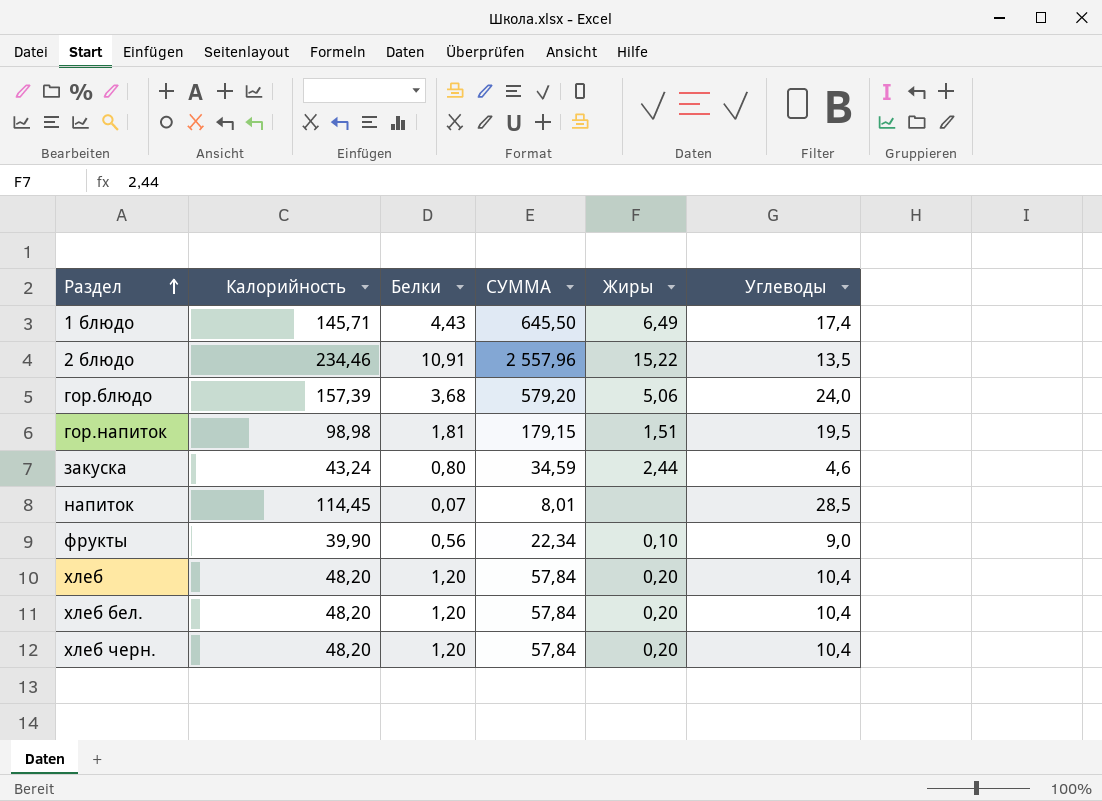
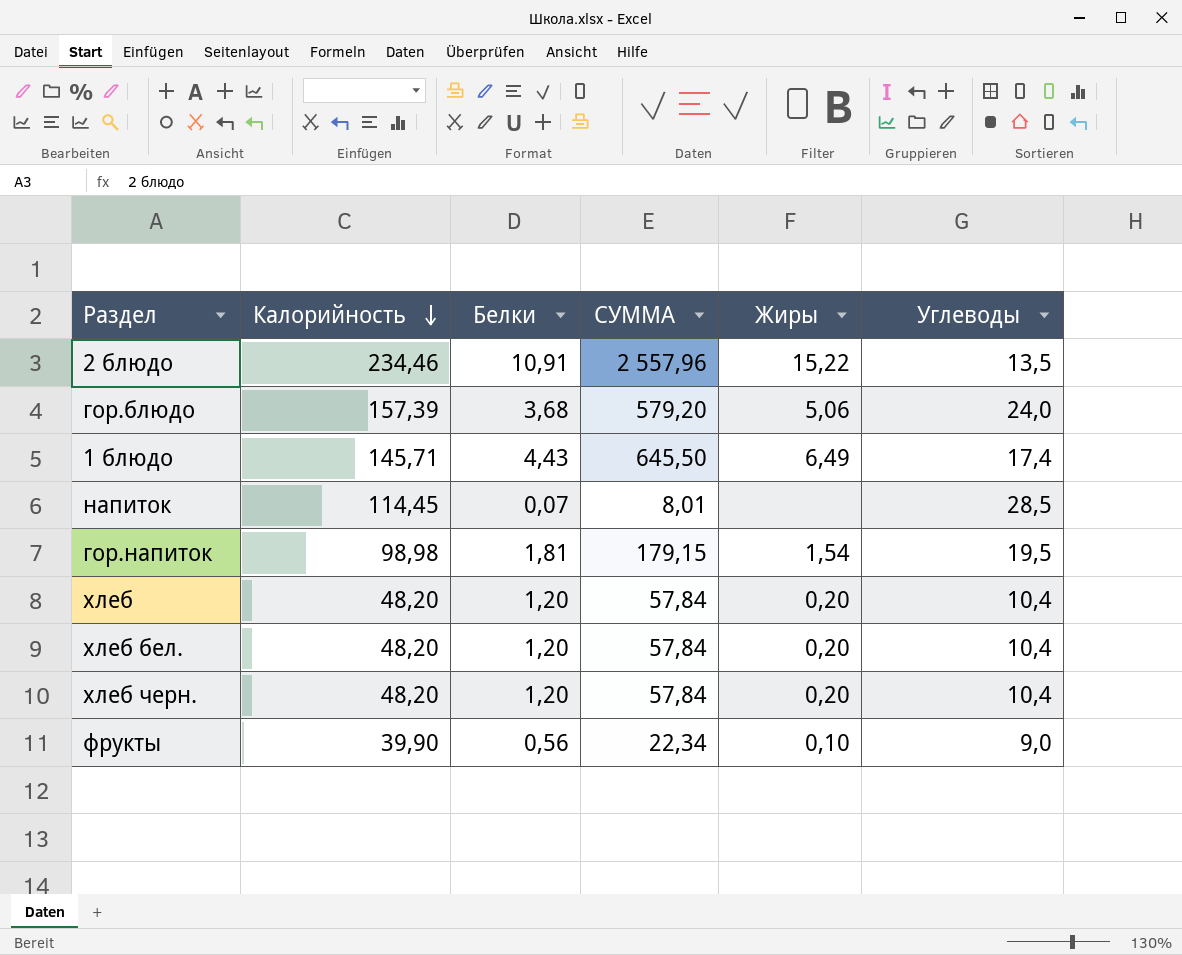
row order: Раздел ascending -> Калорийность descending
row закуска: 43,24 | 0,80 | 34,59 | 2,44 | 4,6 -> none
гор.напиток | Жиры: 1,51 -> 1,54

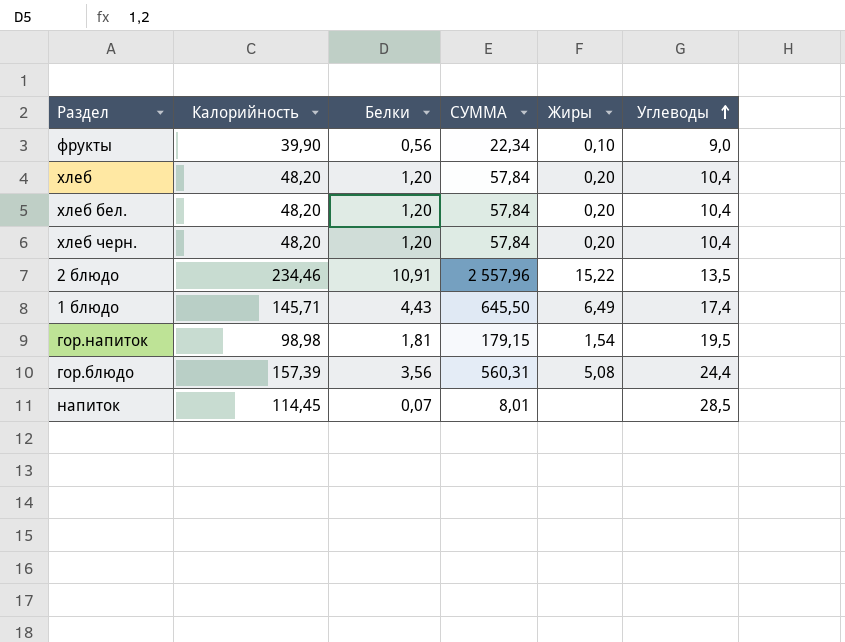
row order: Калорийность descending -> Углеводы ascending
гор.блюдо | Белки: 3,68 -> 3,56
гор.блюдо | СУММА: 579,20 -> 560,31
гор.блюдо | Жиры: 5,06 -> 5,08
гор.блюдо | Углеводы: 24,0 -> 24,4

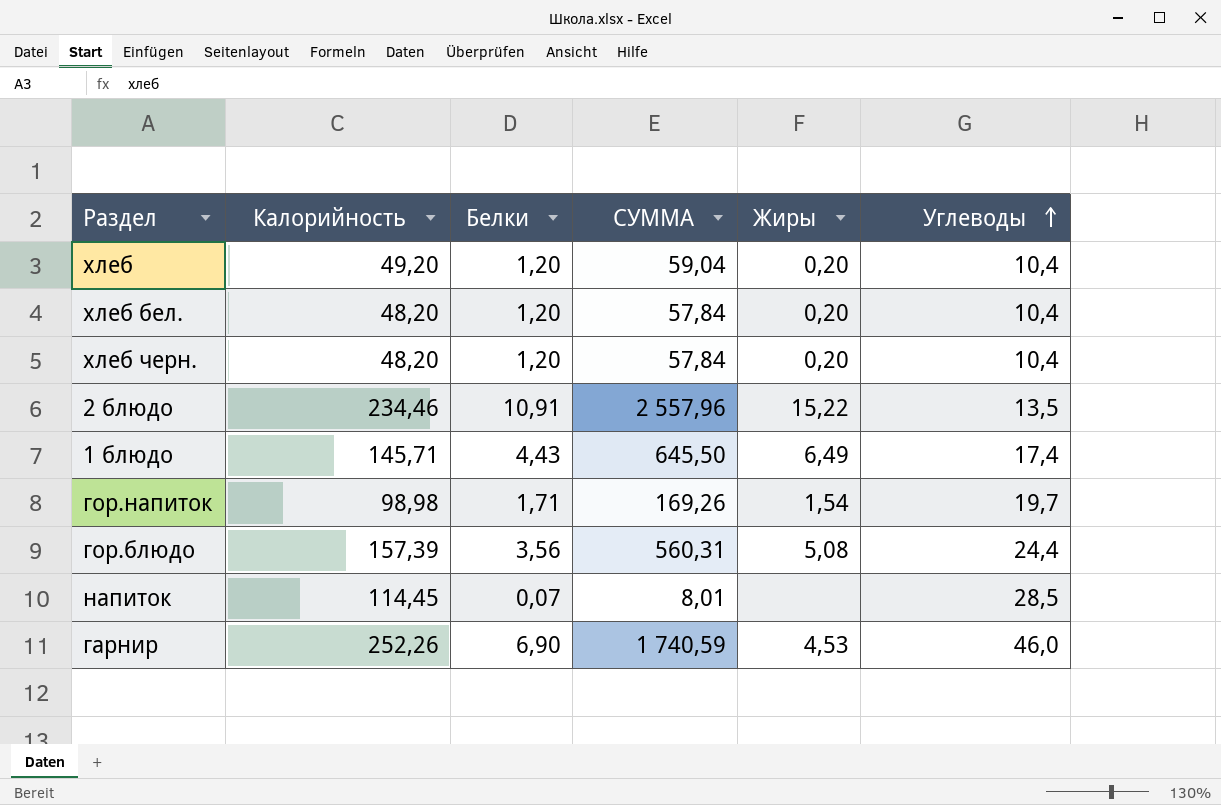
row фрукты: 39,90 | 0,56 | 22,34 | 0,10 | 9,0 -> none
хлеб | Калорийность: 48,20 -> 49,20
хлеб | СУММА: 57,84 -> 59,04
гор.напиток | Белки: 1,81 -> 1,71
гор.напиток | СУММА: 179,15 -> 169,26
гор.напиток | Углеводы: 19,5 -> 19,7
row гарнир: none -> 252,26 | 6,90 | 1 740,59 | 4,53 | 46,0

